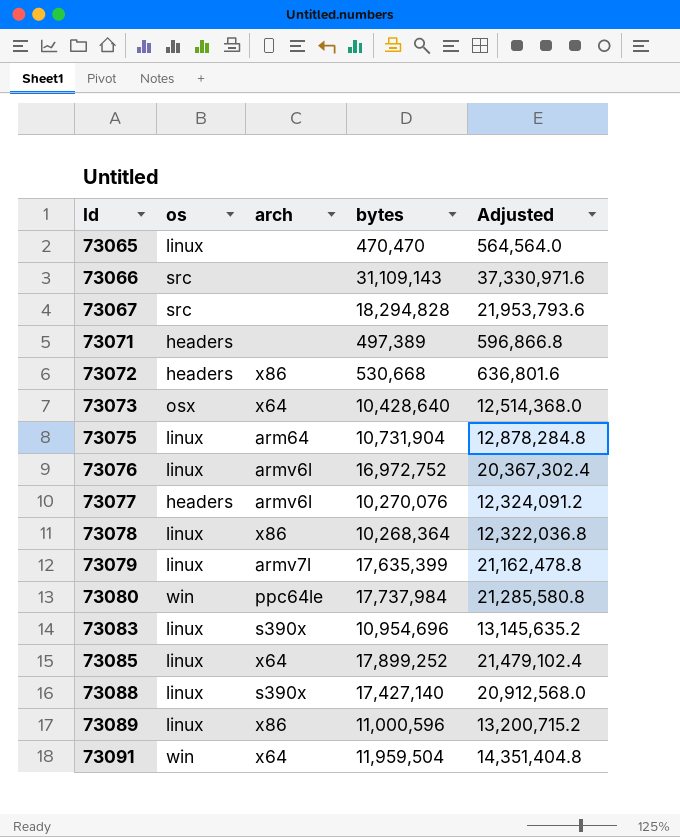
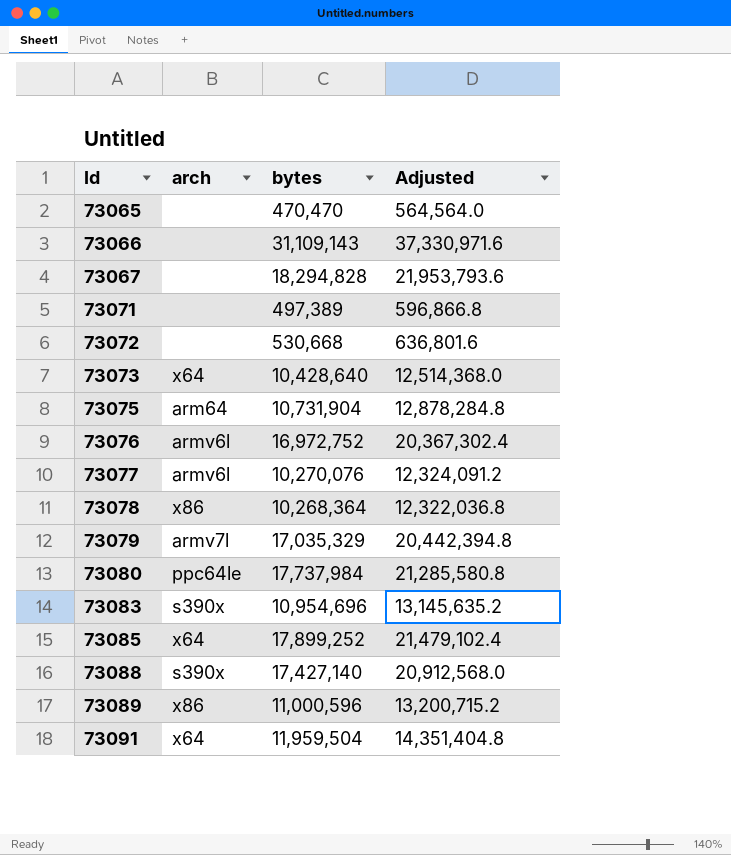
column os | position: 2 -> none
73072 | arch: x86 -> none
73079 | bytes: 17,635,399 -> 17,035,329
73079 | Adjusted: 21,162,478.8 -> 20,442,394.8

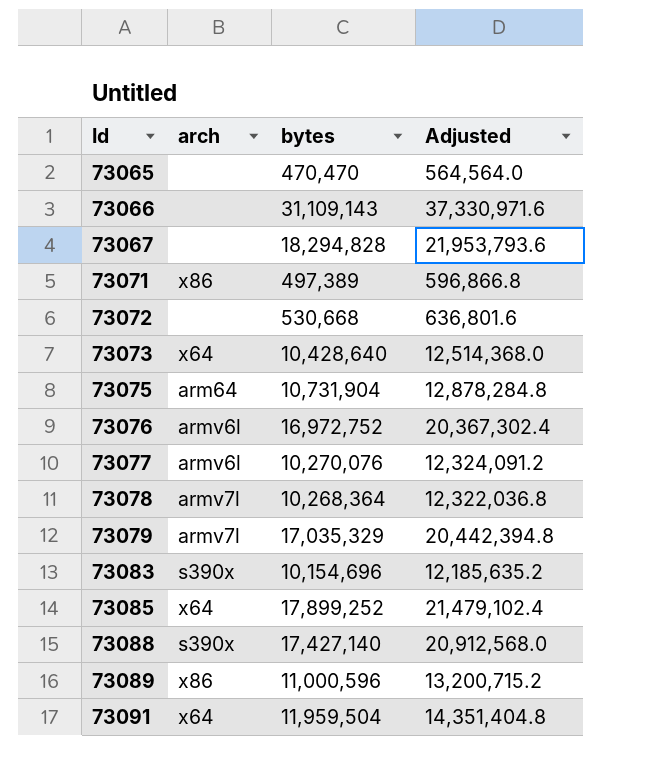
row 73080: ppc64le | 17,737,984 | 21,285,580.8 -> none
73071 | arch: none -> x86
73078 | arch: x86 -> armv7l
73083 | bytes: 10,954,696 -> 10,154,696
73083 | Adjusted: 13,145,635.2 -> 12,185,635.2

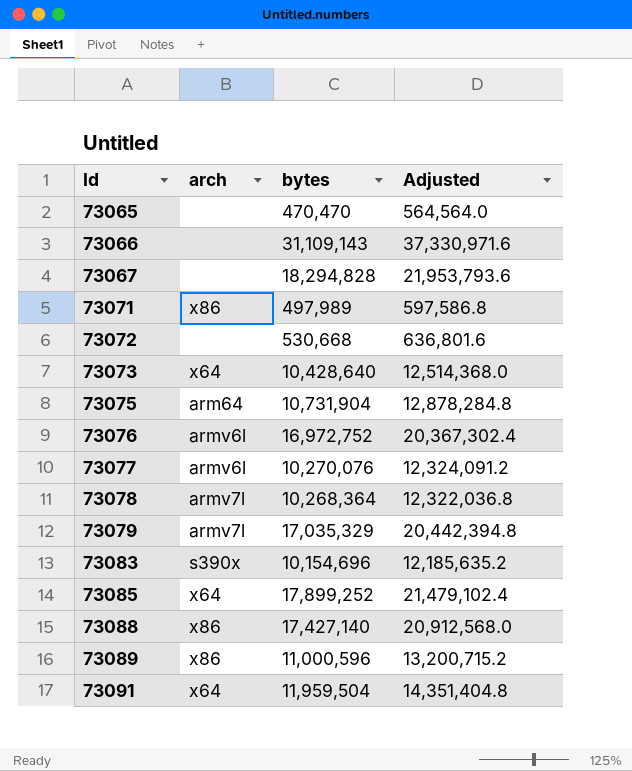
73071 | bytes: 497,389 -> 497,989
73071 | Adjusted: 596,866.8 -> 597,586.8
73088 | arch: s390x -> x86

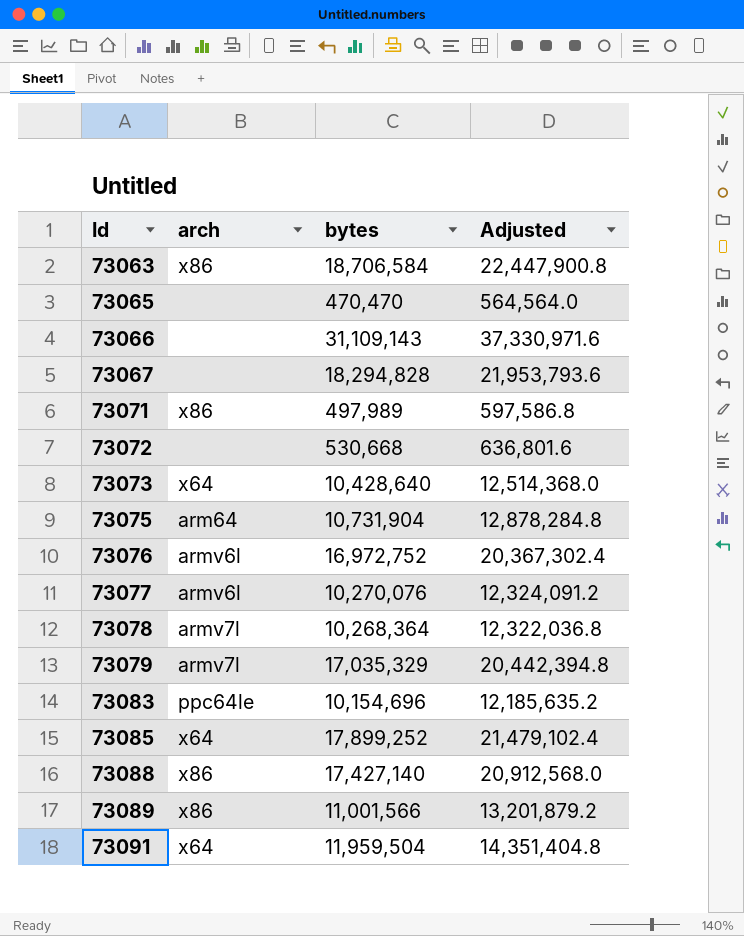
row 73063: none -> x86 | 18,706,584 | 22,447,900.8
73083 | arch: s390x -> ppc64le
73089 | bytes: 11,000,596 -> 11,001,566
73089 | Adjusted: 13,200,715.2 -> 13,201,879.2

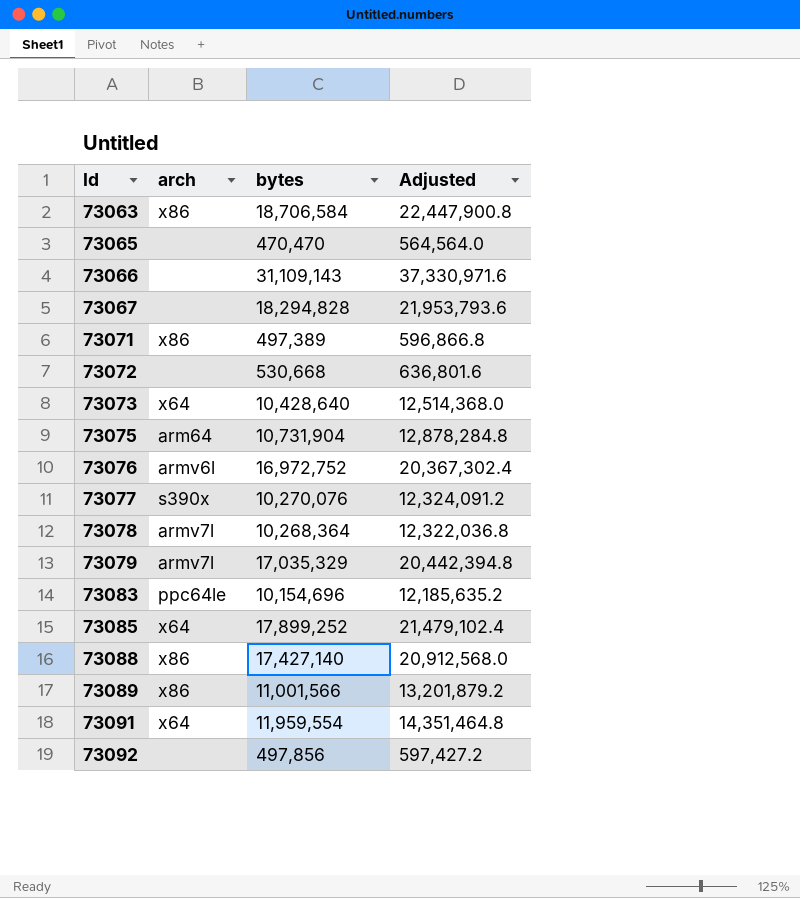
73071 | bytes: 497,989 -> 497,389
73071 | Adjusted: 597,586.8 -> 596,866.8
73077 | arch: armv6l -> s390x
73091 | bytes: 11,959,504 -> 11,959,554
73091 | Adjusted: 14,351,404.8 -> 14,351,464.8
row 73092: none -> none | 497,856 | 597,427.2

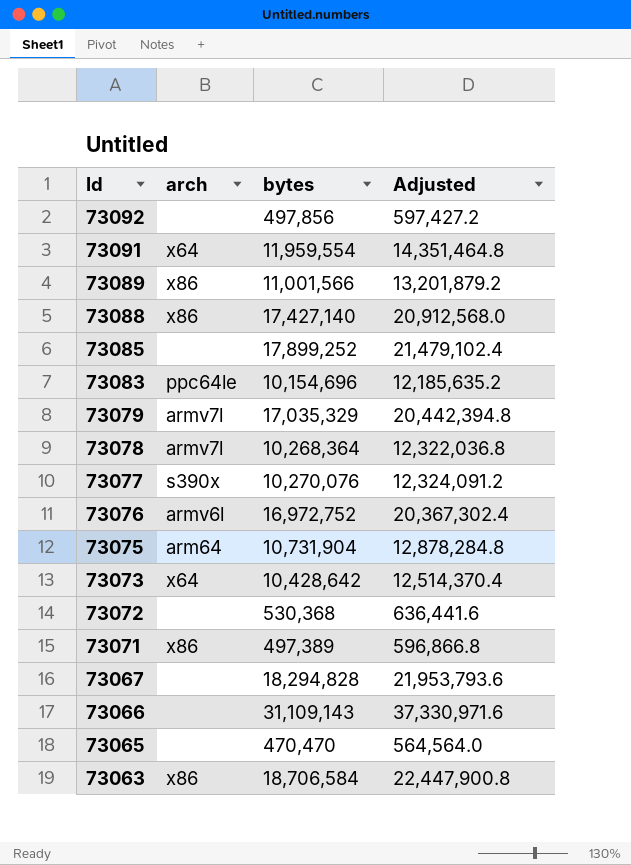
row order: Id ascending -> Id descending
73085 | arch: x64 -> none
73073 | bytes: 10,428,640 -> 10,428,642
73073 | Adjusted: 12,514,368.0 -> 12,514,370.4
73072 | bytes: 530,668 -> 530,368
73072 | Adjusted: 636,801.6 -> 636,441.6

